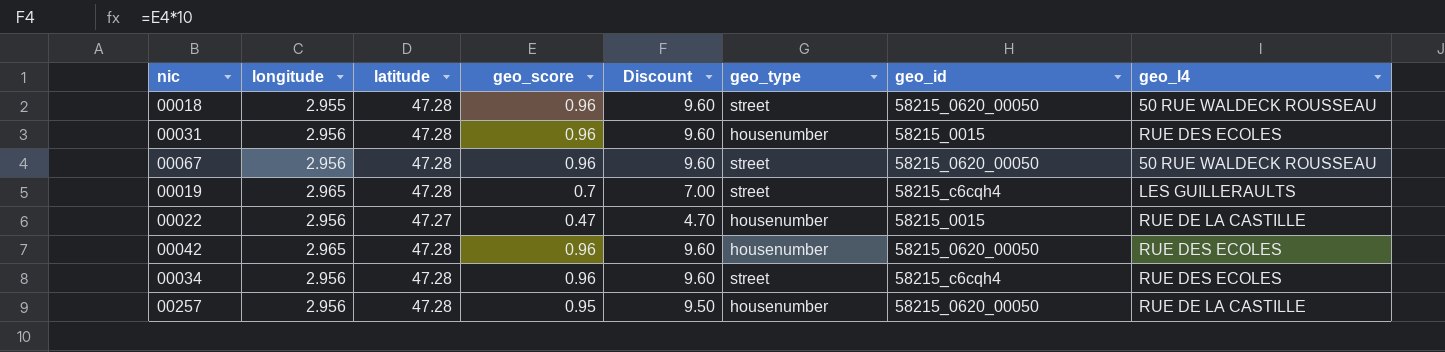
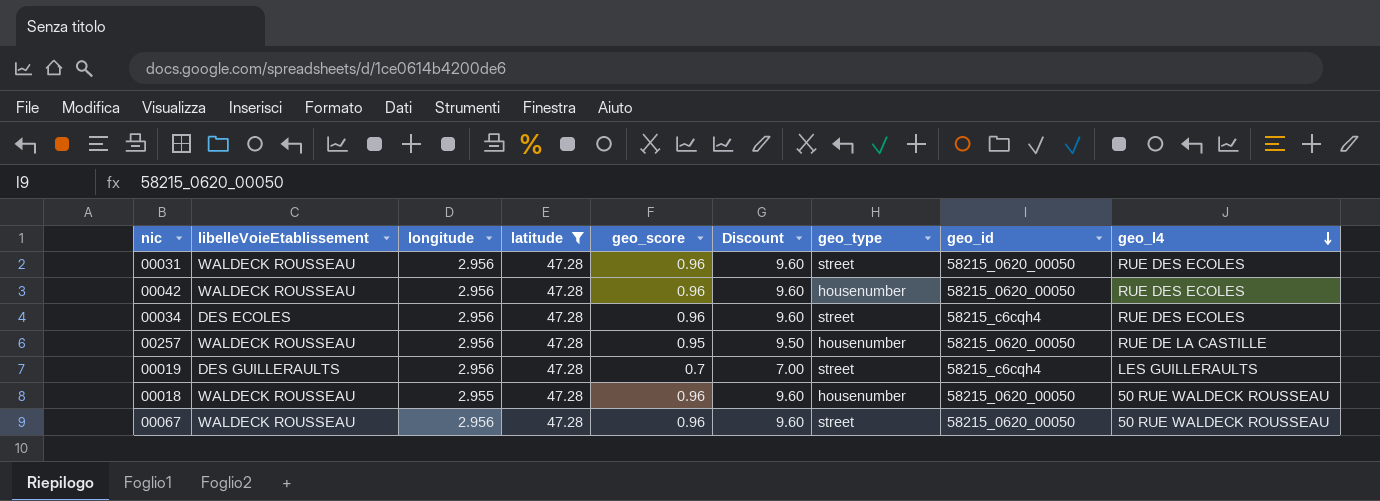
filter: none -> latitude = 47.28
row order: none -> geo_l4 descending
column libelleVoieEtablissement | position: none -> 2
00031 | geo_type: housenumber -> street
00031 | geo_id: 58215_0015 -> 58215_0620_00050
00042 | longitude: 2.965 -> 2.956
00019 | longitude: 2.965 -> 2.956
00018 | geo_type: street -> housenumber

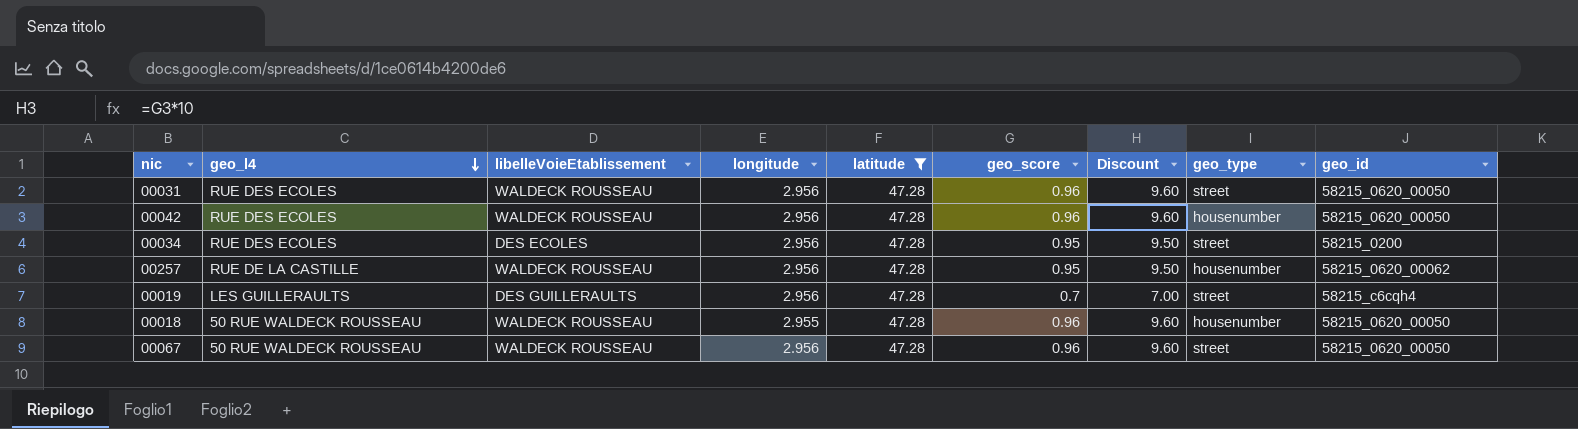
column geo_l4 | position: 9 -> 2
00034 | geo_score: 0.96 -> 0.95
00034 | Discount: 9.60 -> 9.50
00034 | geo_id: 58215_c6cqh4 -> 58215_0200
00257 | geo_id: 58215_0620_00050 -> 58215_0620_00062

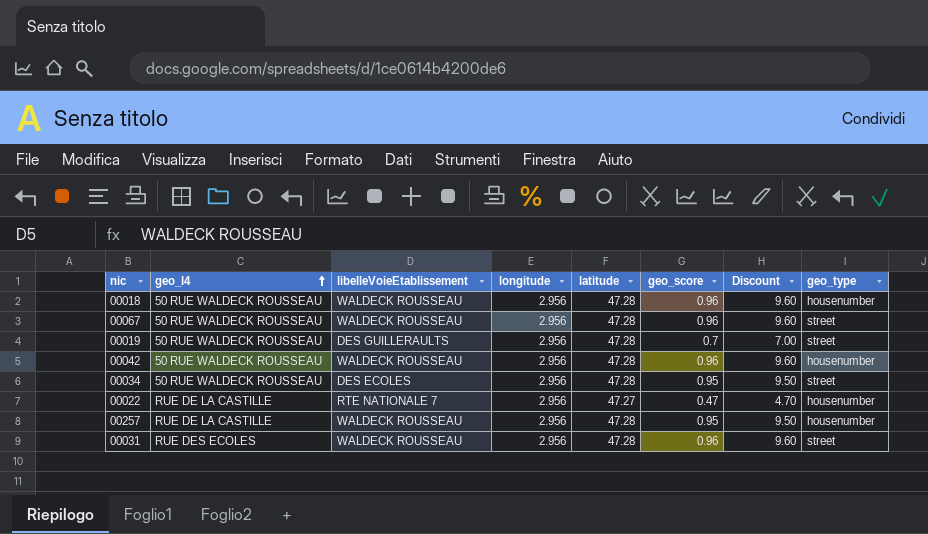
filter: latitude = 47.28 -> none
row order: geo_l4 descending -> geo_l4 ascending
column geo_id | position: 9 -> none
00018 | longitude: 2.955 -> 2.956
00019 | geo_l4: LES GUILLERAULTS -> 50 RUE WALDECK ROUSSEAU
00042 | geo_l4: RUE DES ECOLES -> 50 RUE WALDECK ROUSSEAU
00034 | geo_l4: RUE DES ECOLES -> 50 RUE WALDECK ROUSSEAU

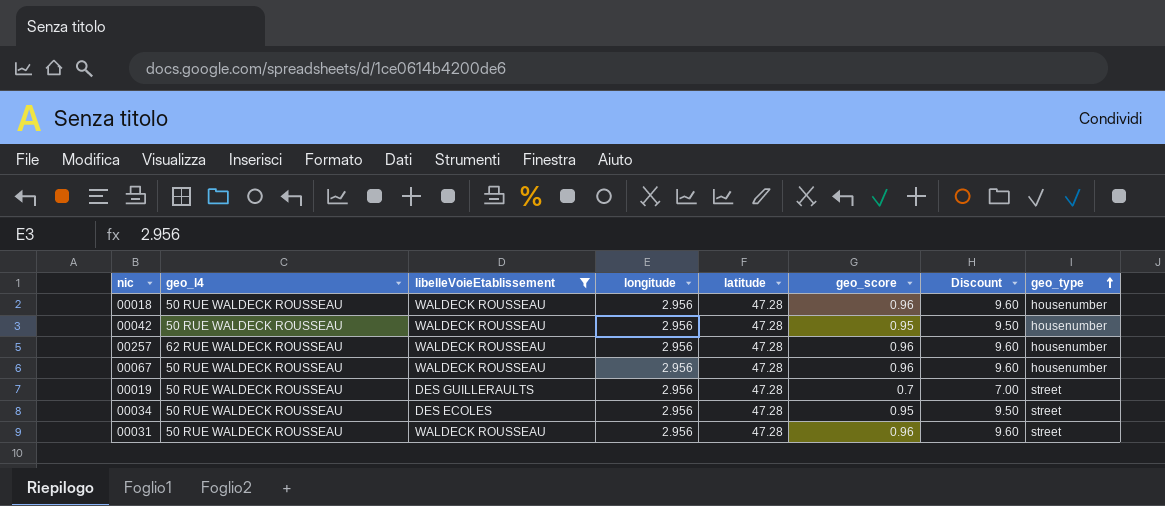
filter: none -> libelleVoieEtablissement != RTE NATIONALE 7
row order: geo_l4 ascending -> geo_type ascending
00042 | geo_score: 0.96 -> 0.95
00042 | Discount: 9.60 -> 9.50
00257 | geo_l4: RUE DE LA CASTILLE -> 62 RUE WALDECK ROUSSEAU
00257 | geo_score: 0.95 -> 0.96
00257 | Discount: 9.50 -> 9.60
00067 | geo_type: street -> housenumber
00031 | geo_l4: RUE DES ECOLES -> 50 RUE WALDECK ROUSSEAU

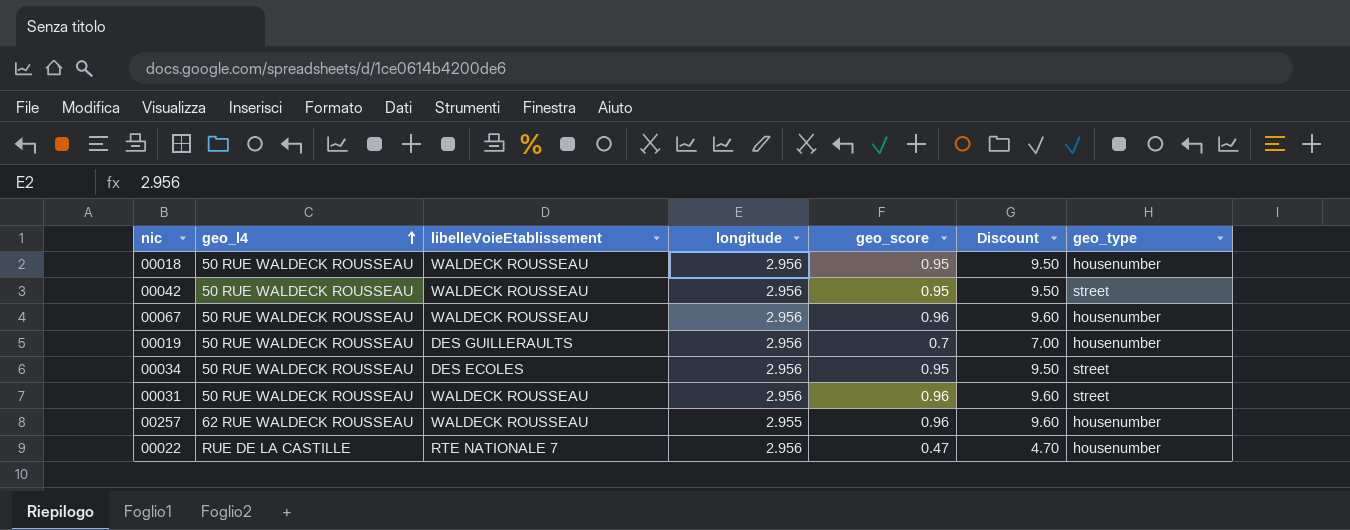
filter: libelleVoieEtablissement != RTE NATIONALE 7 -> none
row order: geo_type ascending -> geo_l4 ascending
column latitude | position: 5 -> none
00018 | geo_score: 0.96 -> 0.95
00018 | Discount: 9.60 -> 9.50
00042 | geo_type: housenumber -> street
00019 | geo_type: street -> housenumber
00257 | longitude: 2.956 -> 2.955

